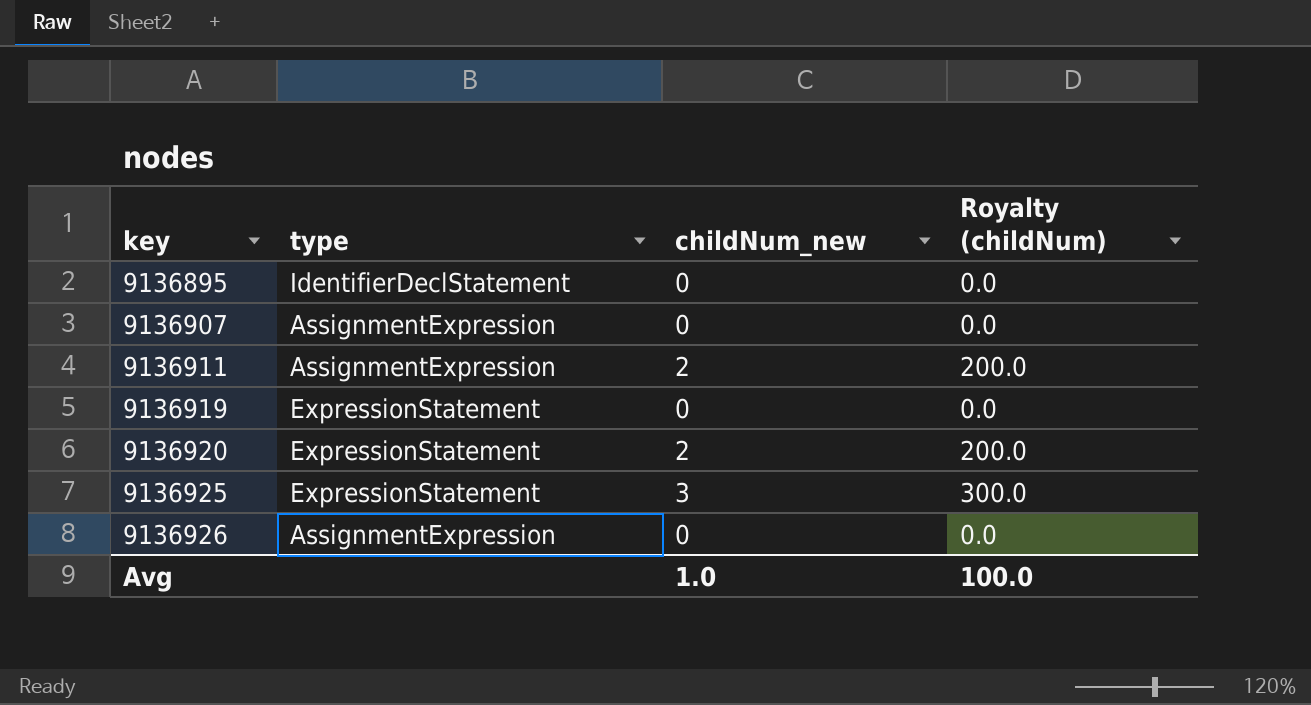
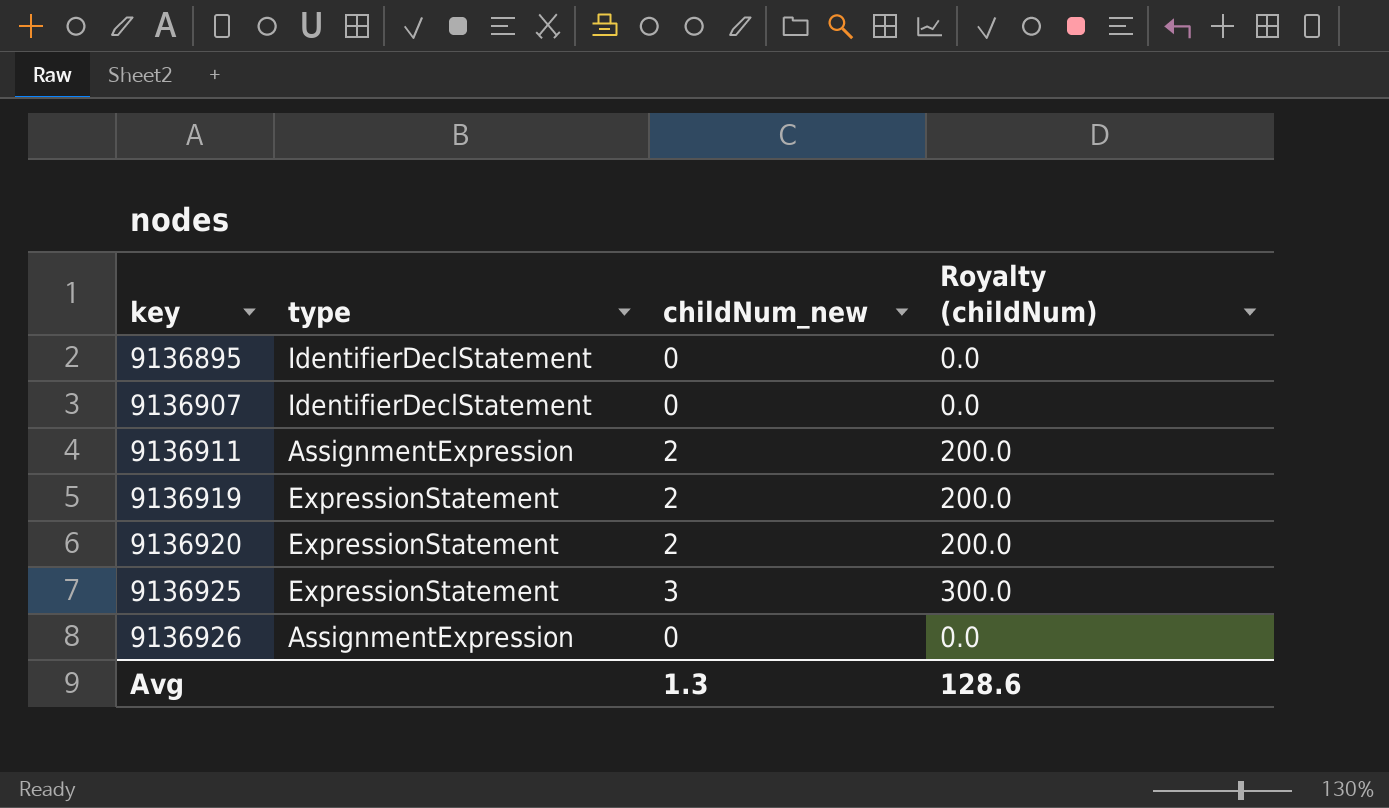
9136907 | type: AssignmentExpression -> IdentifierDeclStatement
9136919 | childNum_new: 0 -> 2
9136919 | Royalty (childNum): 0.0 -> 200.0
Avg | childNum_new: 1.0 -> 1.3
Avg | Royalty (childNum): 100.0 -> 128.6

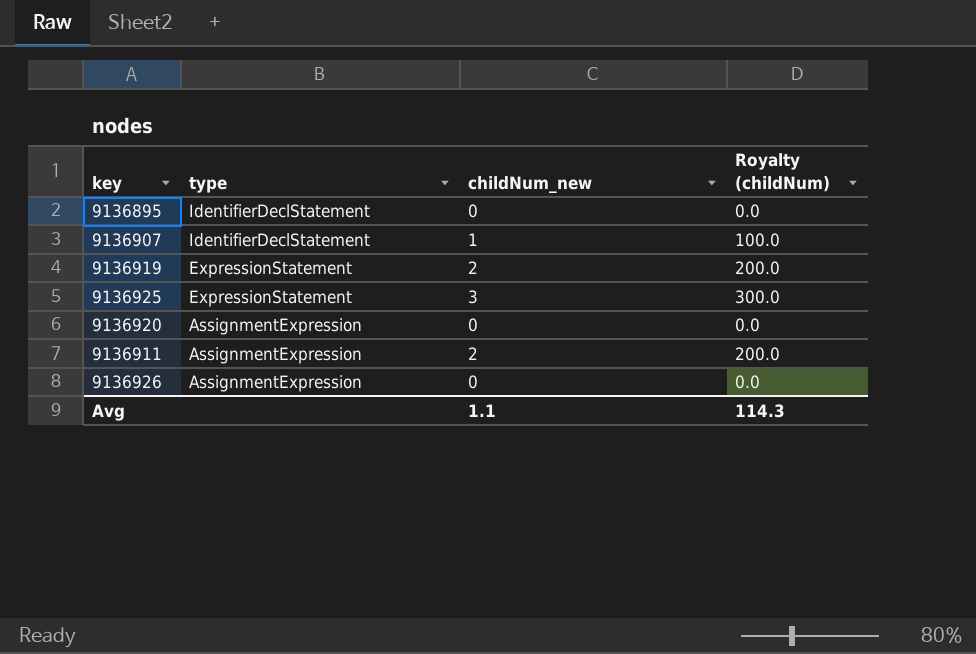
row order: key ascending -> type descending
9136907 | childNum_new: 0 -> 1
9136907 | Royalty (childNum): 0.0 -> 100.0
9136920 | type: ExpressionStatement -> AssignmentExpression
9136920 | childNum_new: 2 -> 0
9136920 | Royalty (childNum): 200.0 -> 0.0
Avg | childNum_new: 1.3 -> 1.1
Avg | Royalty (childNum): 128.6 -> 114.3

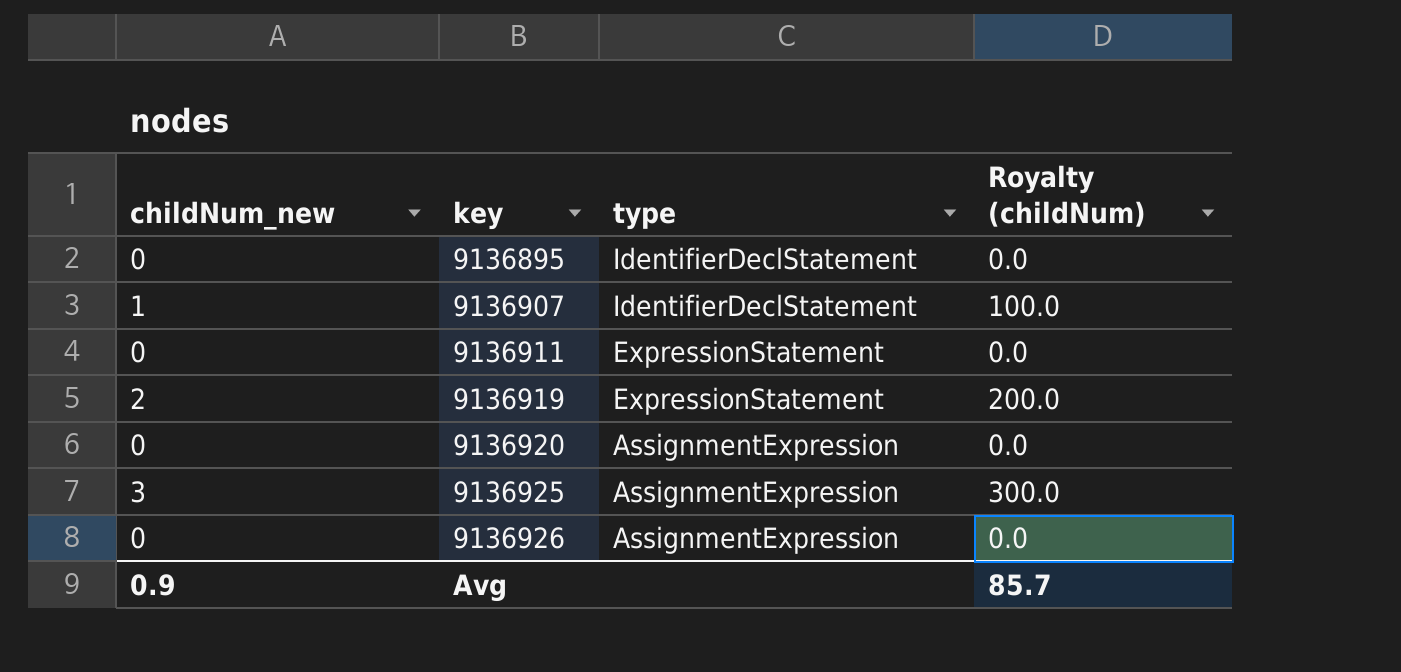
row order: type descending -> key ascending
column childNum_new | position: 3 -> 1
9136911 | childNum_new: 2 -> 0
9136911 | type: AssignmentExpression -> ExpressionStatement
9136911 | Royalty (childNum): 200.0 -> 0.0
9136925 | type: ExpressionStatement -> AssignmentExpression
Avg | childNum_new: 1.1 -> 0.9
Avg | Royalty (childNum): 114.3 -> 85.7

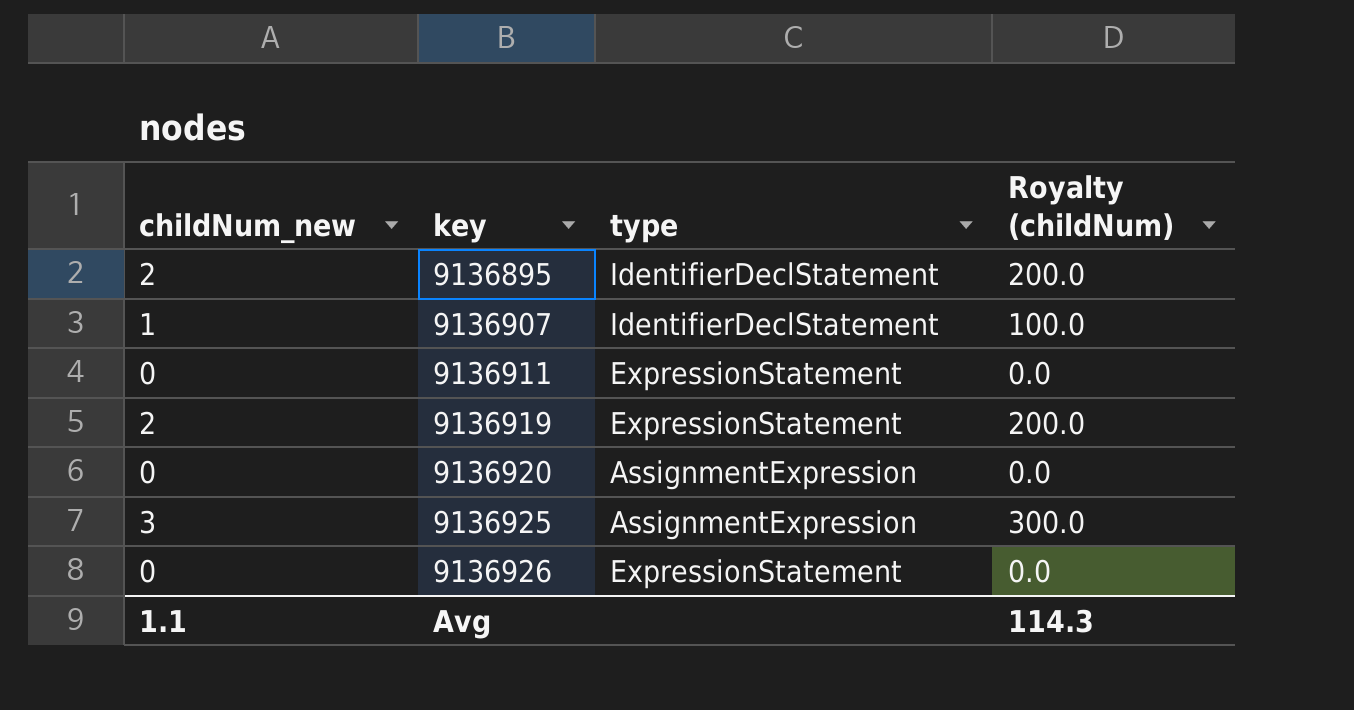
9136895 | childNum_new: 0 -> 2
9136895 | Royalty (childNum): 0.0 -> 200.0
9136926 | type: AssignmentExpression -> ExpressionStatement
Avg | childNum_new: 0.9 -> 1.1
Avg | Royalty (childNum): 85.7 -> 114.3

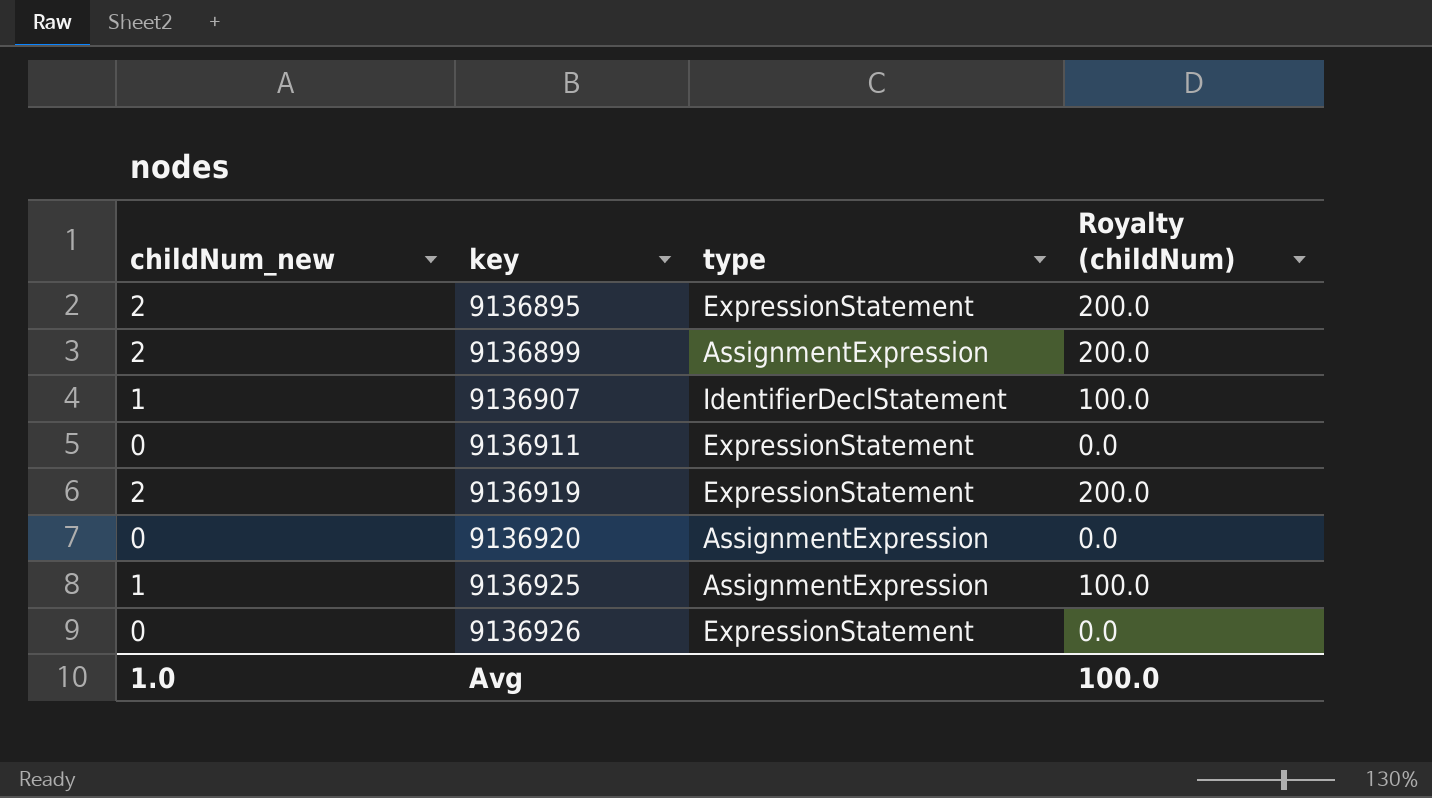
9136895 | type: IdentifierDeclStatement -> ExpressionStatement
row 9136899: none -> 2 | AssignmentExpression | 200.0
9136925 | childNum_new: 3 -> 1
9136925 | Royalty (childNum): 300.0 -> 100.0
Avg | childNum_new: 1.1 -> 1.0
Avg | Royalty (childNum): 114.3 -> 100.0

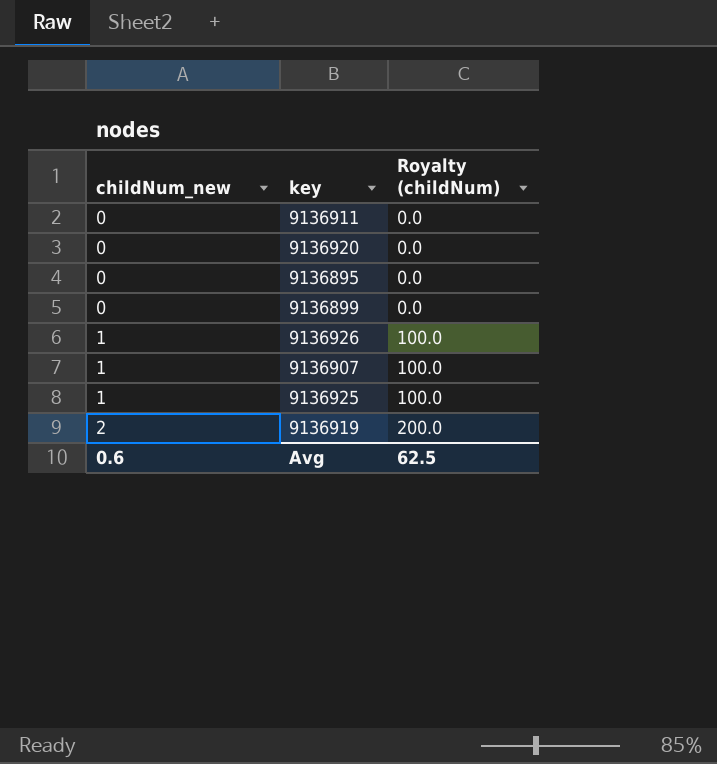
row order: key ascending -> childNum_new ascending
column type | position: 3 -> none
9136895 | childNum_new: 2 -> 0
9136895 | Royalty (childNum): 200.0 -> 0.0
9136899 | childNum_new: 2 -> 0
9136899 | Royalty (childNum): 200.0 -> 0.0
9136926 | childNum_new: 0 -> 1
9136926 | Royalty (childNum): 0.0 -> 100.0
Avg | childNum_new: 1.0 -> 0.6
Avg | Royalty (childNum): 100.0 -> 62.5

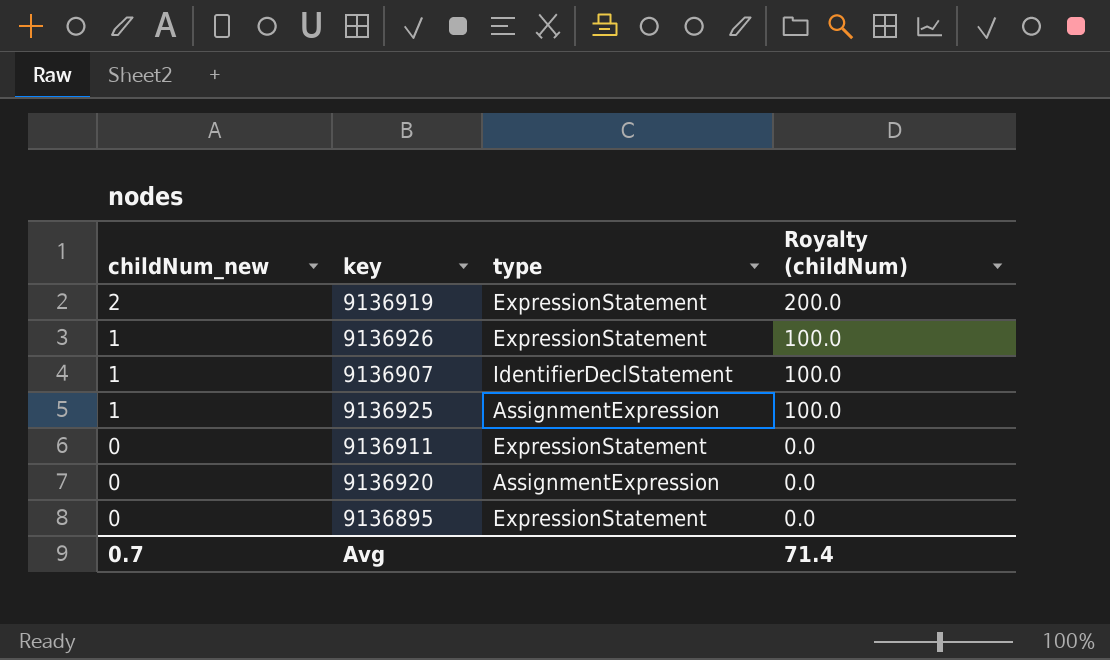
row order: childNum_new ascending -> childNum_new descending
column type | position: none -> 3
row 9136899: 0 | 0.0 -> none
Avg | childNum_new: 0.6 -> 0.7
Avg | Royalty (childNum): 62.5 -> 71.4

